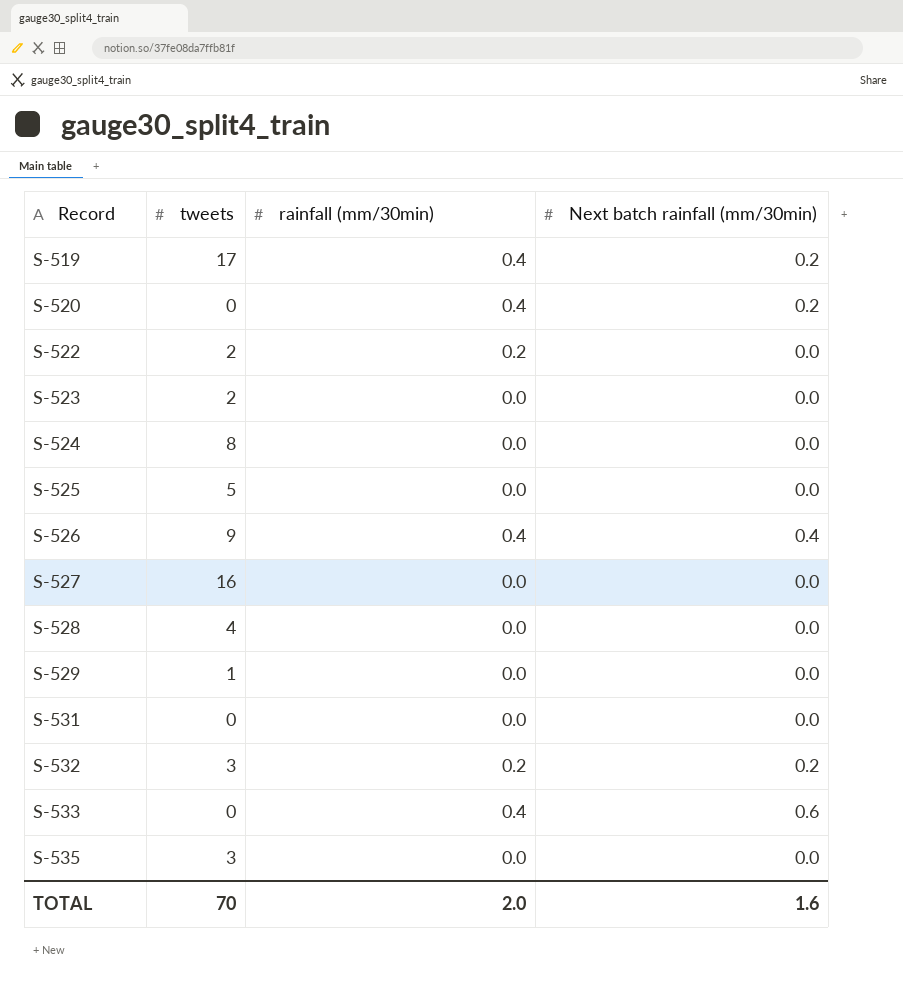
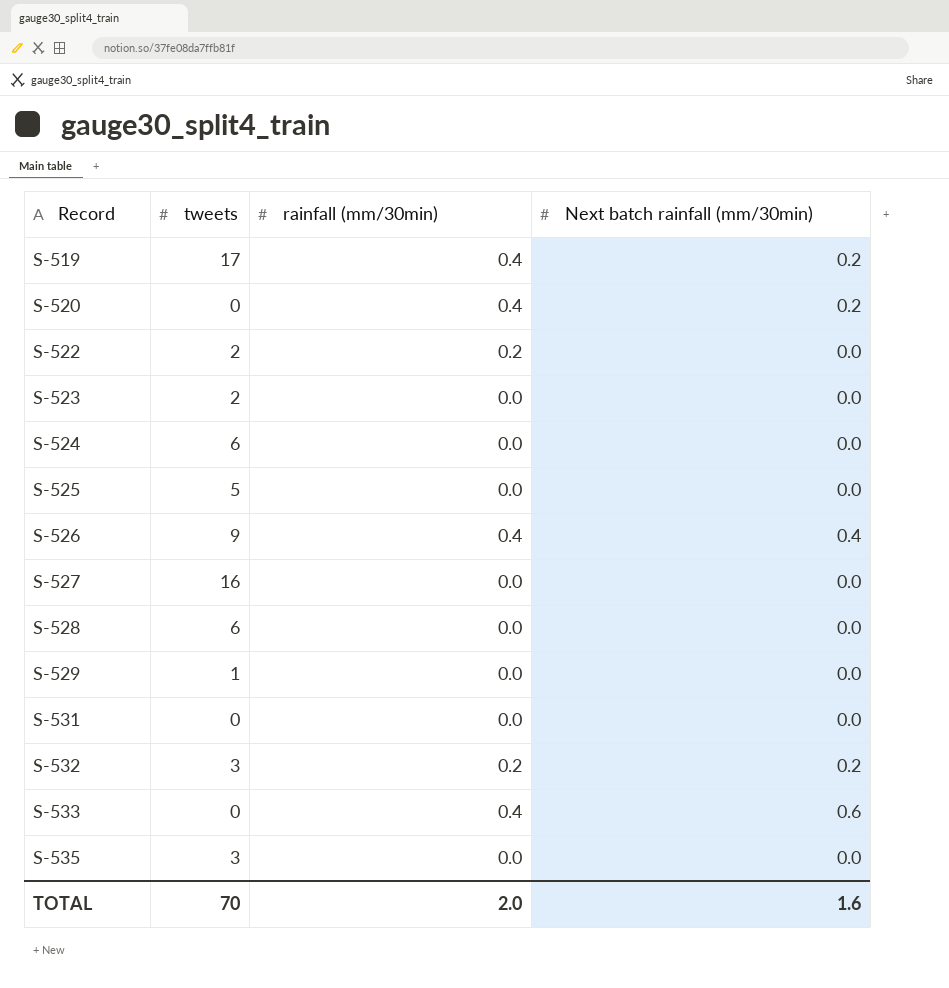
S-524 | tweets: 8 -> 6
S-528 | tweets: 4 -> 6

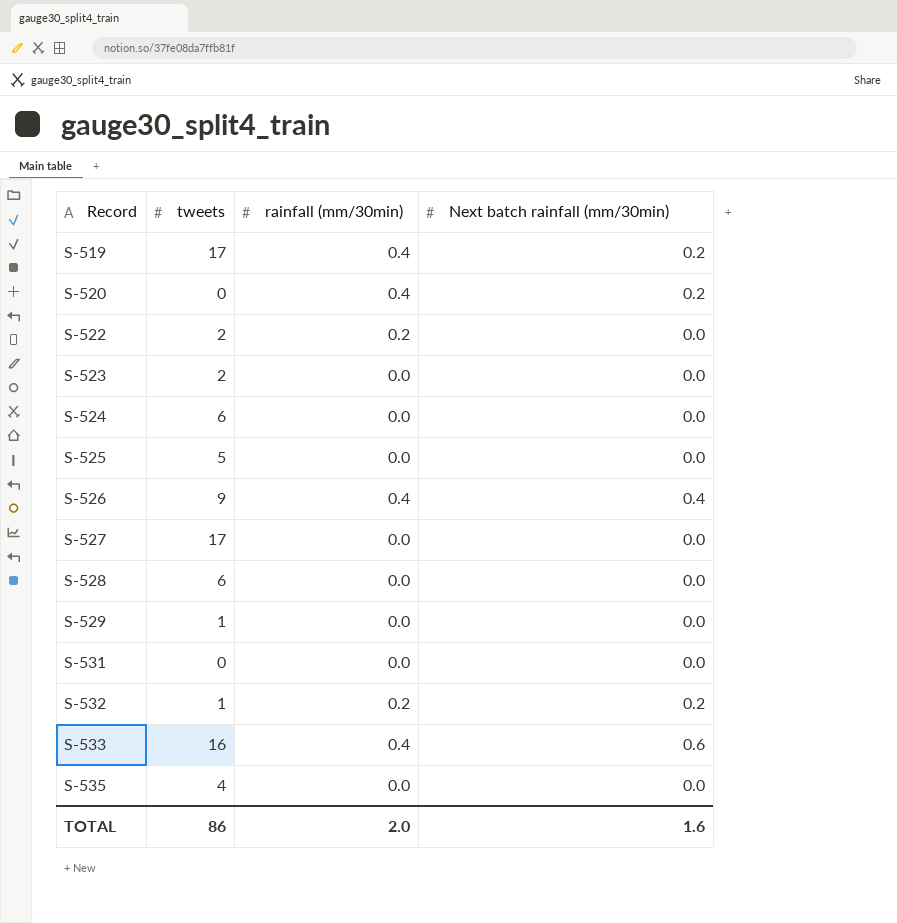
S-527 | tweets: 16 -> 17
S-532 | tweets: 3 -> 1
S-533 | tweets: 0 -> 16
S-535 | tweets: 3 -> 4
TOTAL | tweets: 70 -> 86

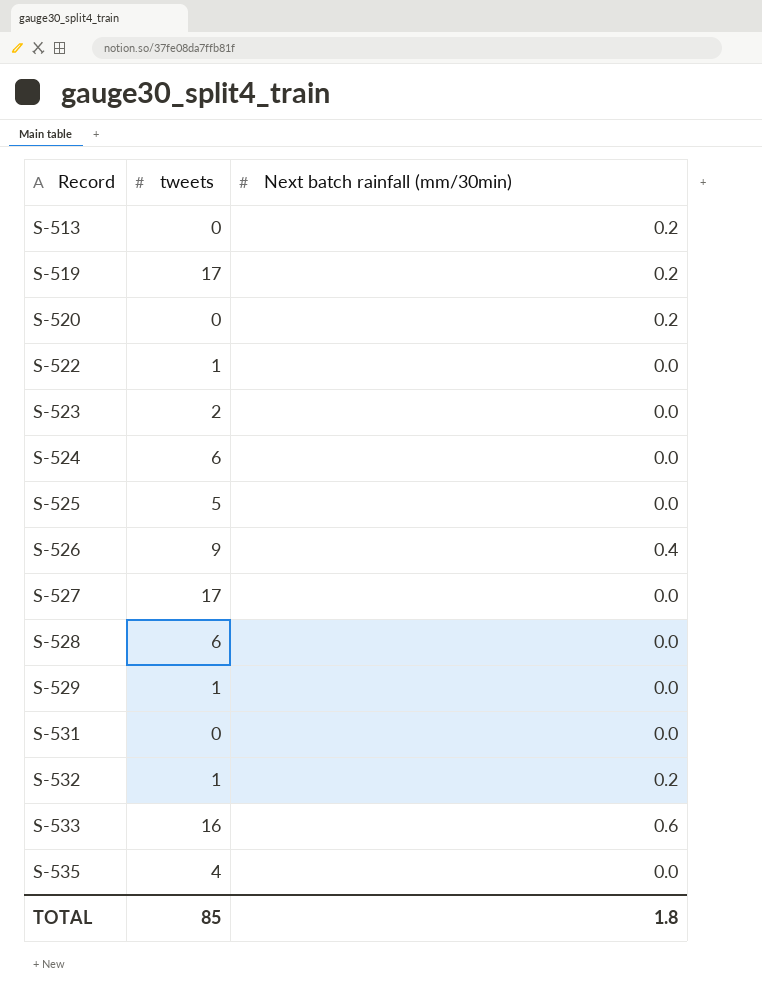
column rainfall (mm/30min) | position: 3 -> none
row S-513: none -> 0 | 0.2
S-522 | tweets: 2 -> 1
TOTAL | tweets: 86 -> 85
TOTAL | Next batch rainfall (mm/30min): 1.6 -> 1.8

